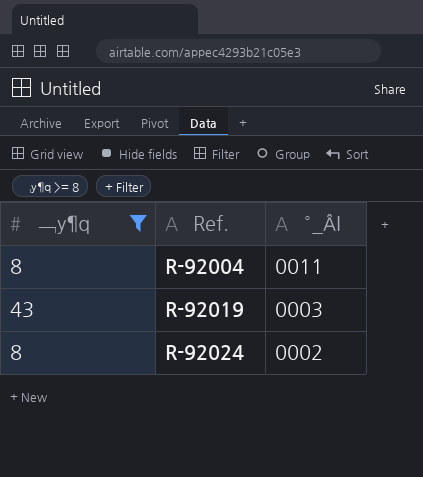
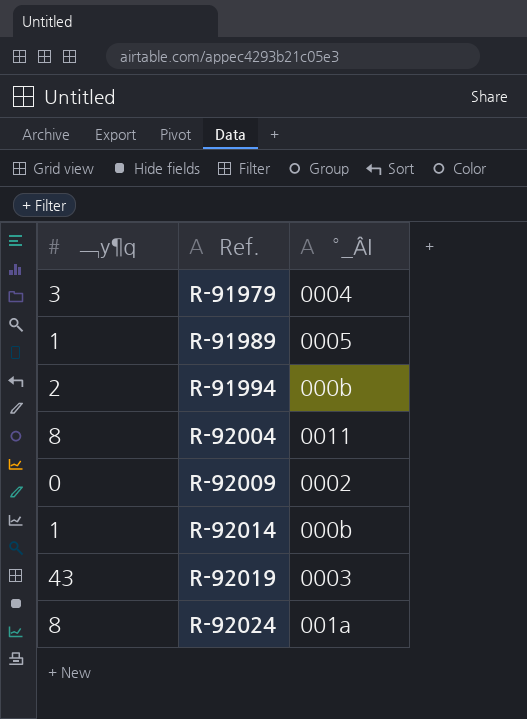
filter: ¬y¶q >= 8 -> none
R-92024 | °_ÂI: 0002 -> 001a

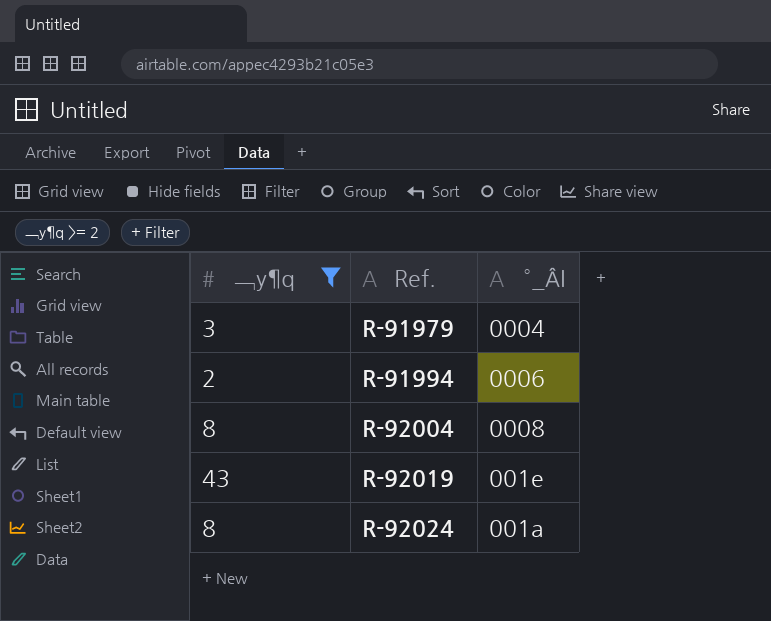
filter: none -> ¬y¶q >= 2
R-91994 | °_ÂI: 000b -> 0006
R-92004 | °_ÂI: 0011 -> 0008
R-92019 | °_ÂI: 0003 -> 001e

